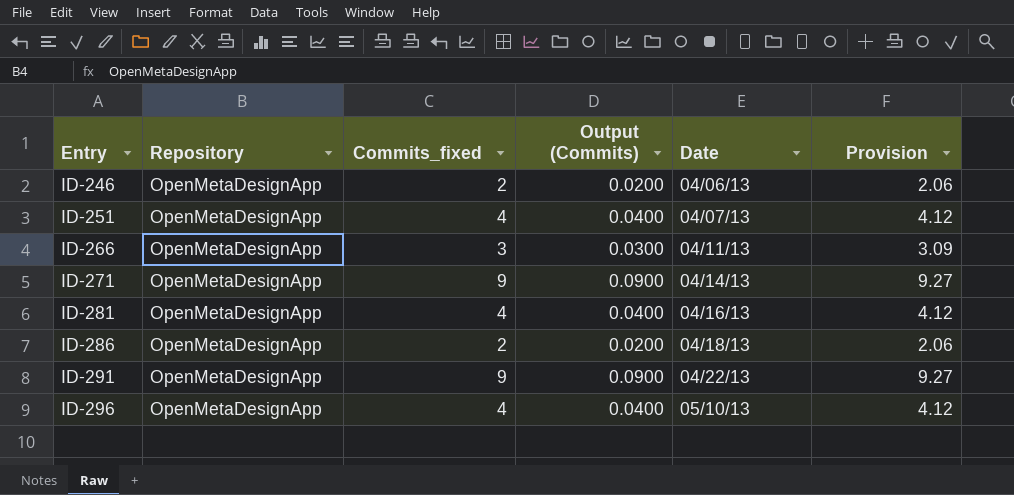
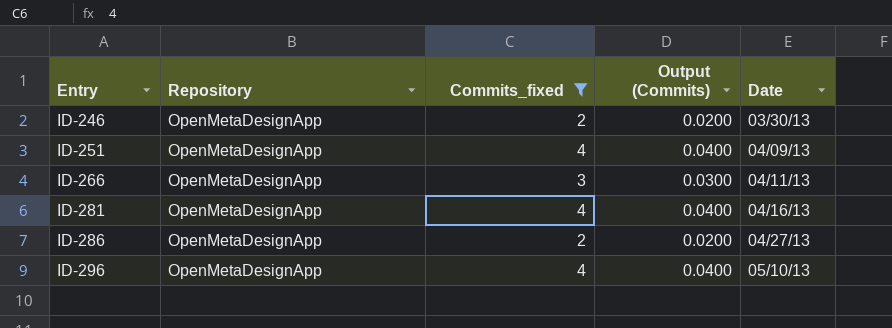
filter: none -> Commits_fixed != 9
column Provision | formula: [Commits_fixed] * 1.03 -> none
ID-246 | Date: 04/06/13 -> 03/30/13
ID-251 | Date: 04/07/13 -> 04/09/13
ID-286 | Date: 04/18/13 -> 04/27/13

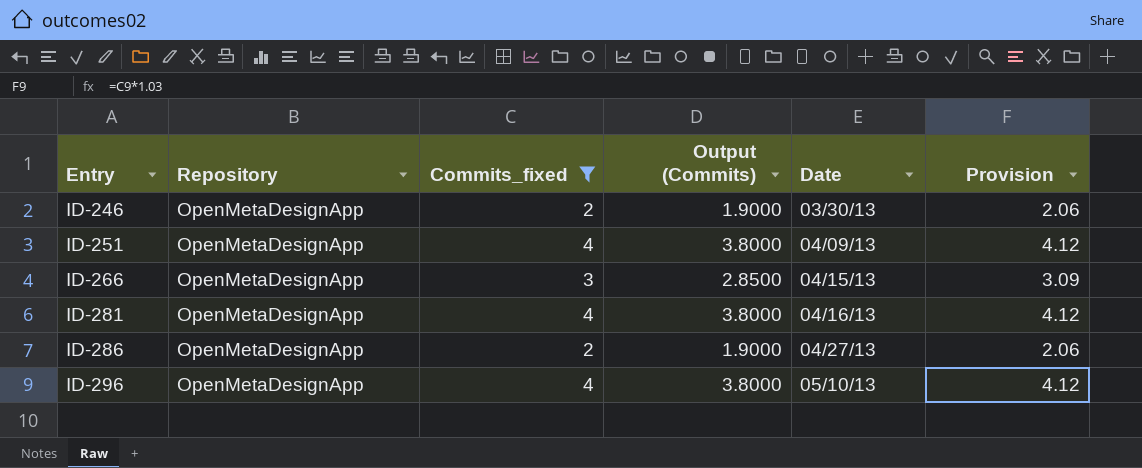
column Output (Commits) | formula: [Commits_fixed] * 0.01 -> [Commits_fixed] * 0.95
column Provision | formula: none -> [Commits_fixed] * 1.03
ID-266 | Date: 04/11/13 -> 04/15/13

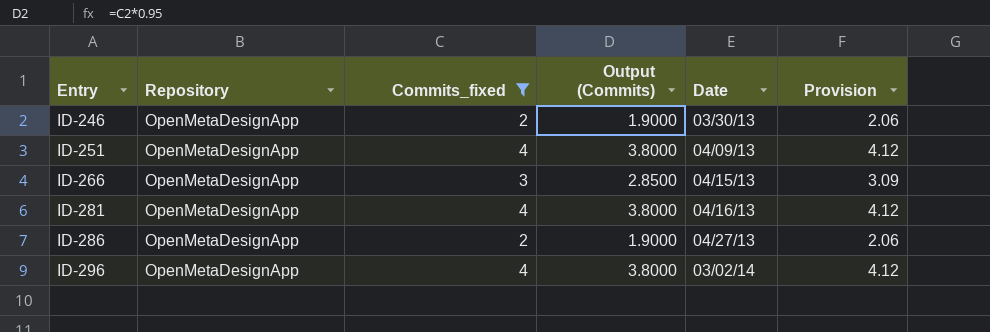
ID-296 | Date: 05/10/13 -> 03/02/14

